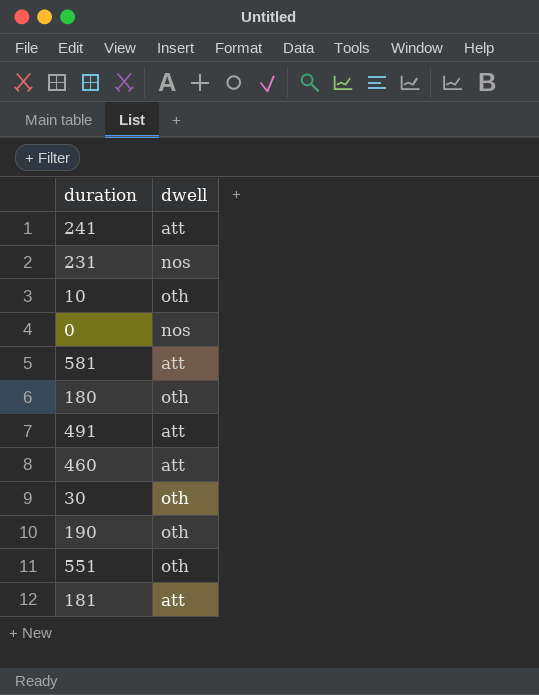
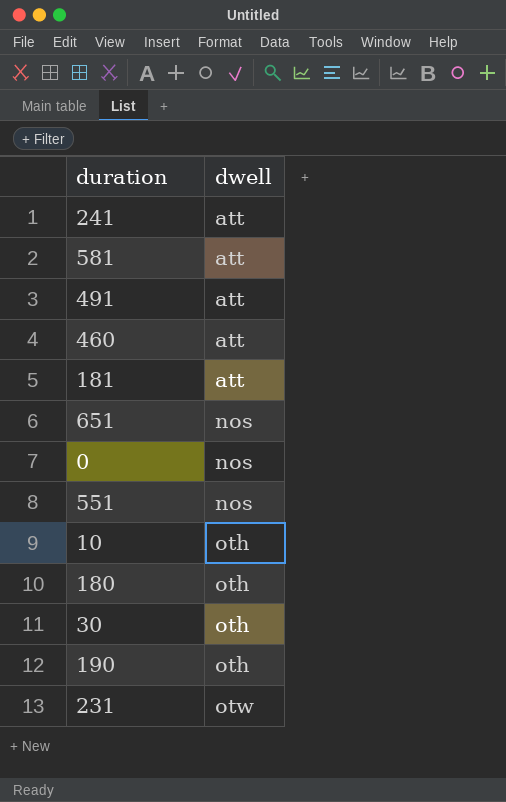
row order: none -> dwell ascending
row 651: none -> nos
551 | dwell: oth -> nos
231 | dwell: nos -> otw

